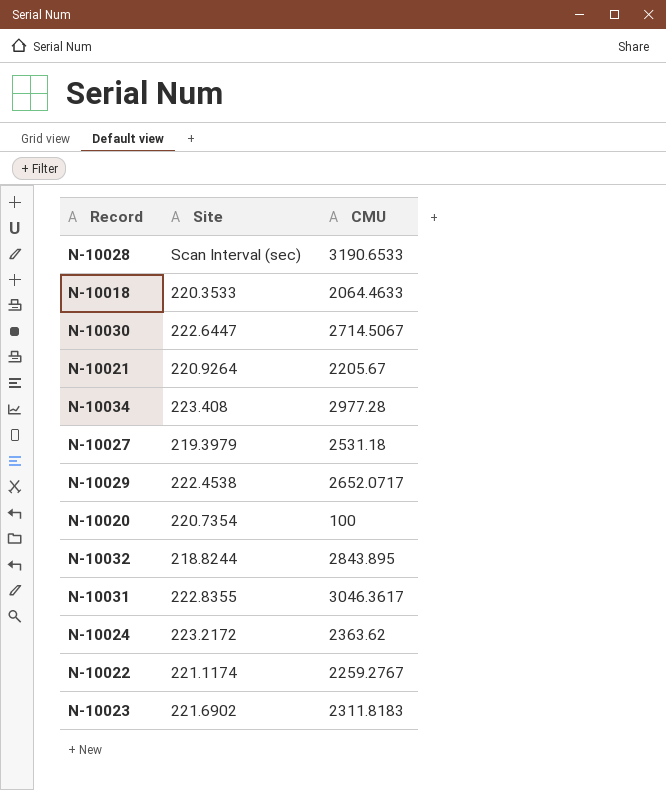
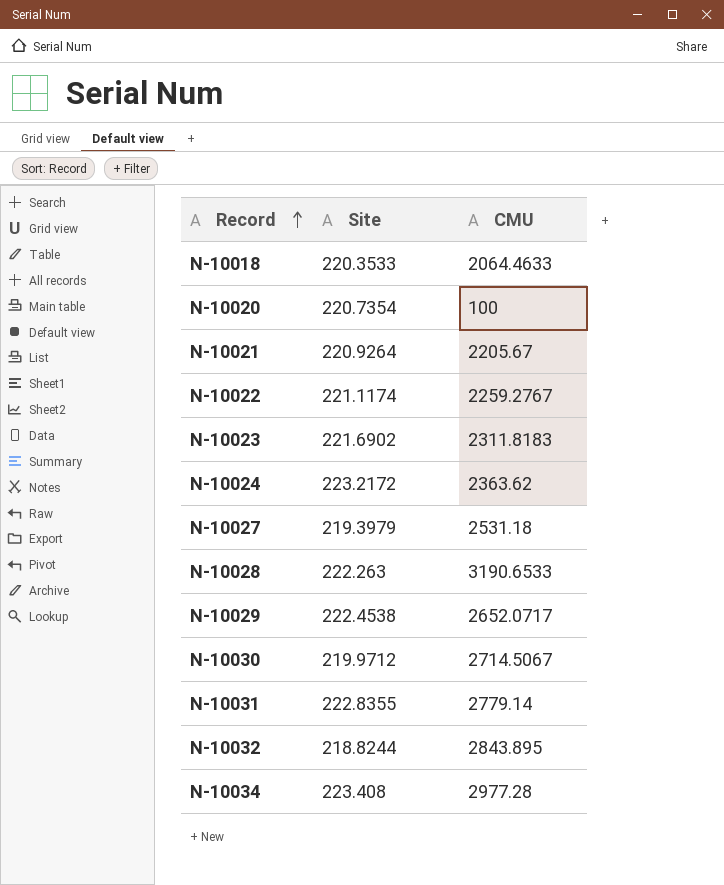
row order: none -> Record ascending
N-10028 | Site: Scan Interval (sec) -> 222.263
N-10030 | Site: 222.6447 -> 219.9712
N-10031 | CMU: 3046.3617 -> 2779.14

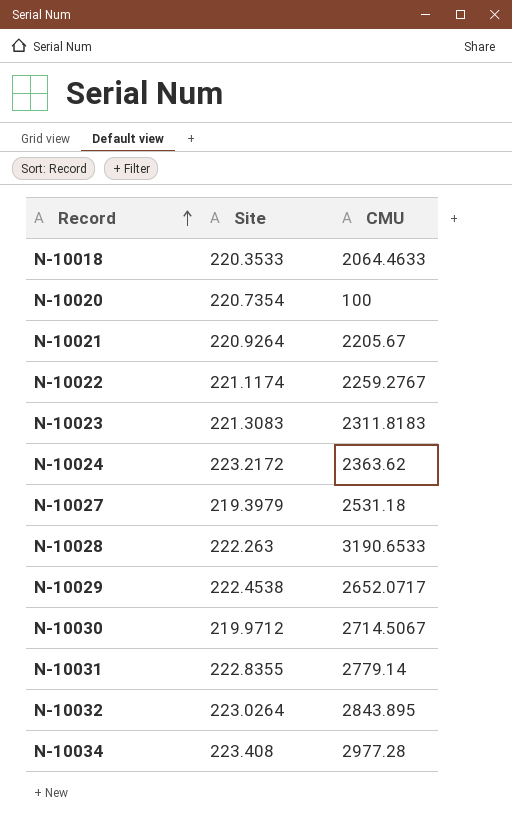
N-10023 | Site: 221.6902 -> 221.3083
N-10032 | Site: 218.8244 -> 223.0264

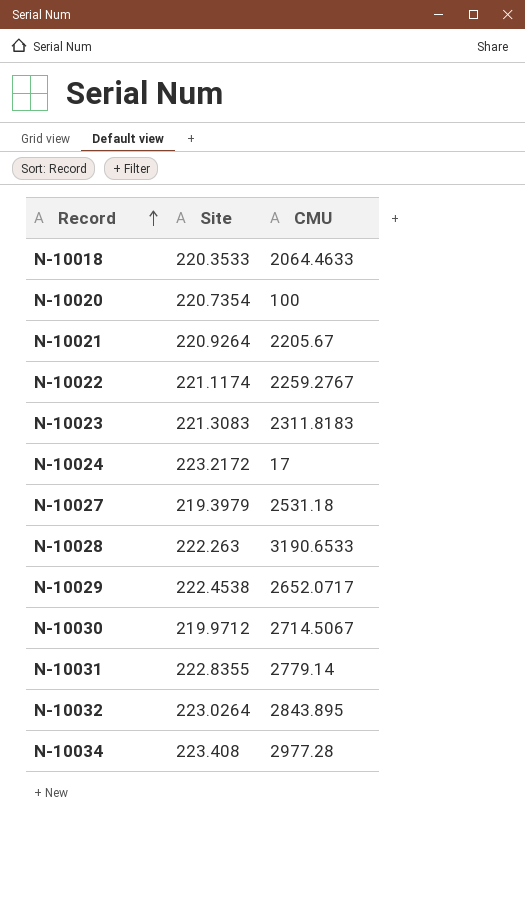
N-10024 | CMU: 2363.62 -> 17

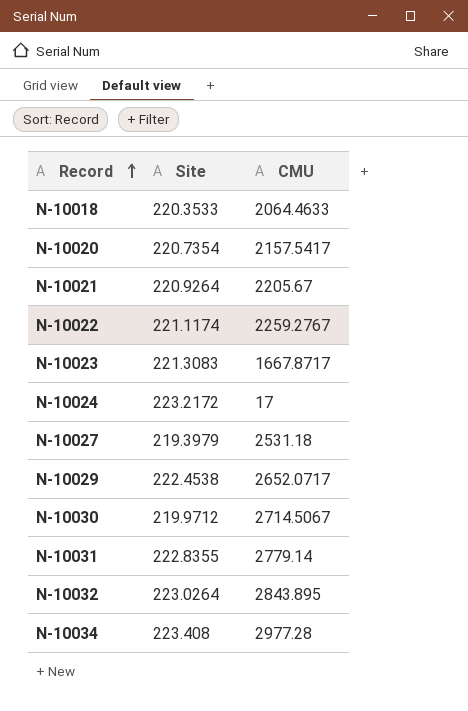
row N-10028: 222.263 | 3190.6533 -> none
N-10020 | CMU: 100 -> 2157.5417
N-10023 | CMU: 2311.8183 -> 1667.8717

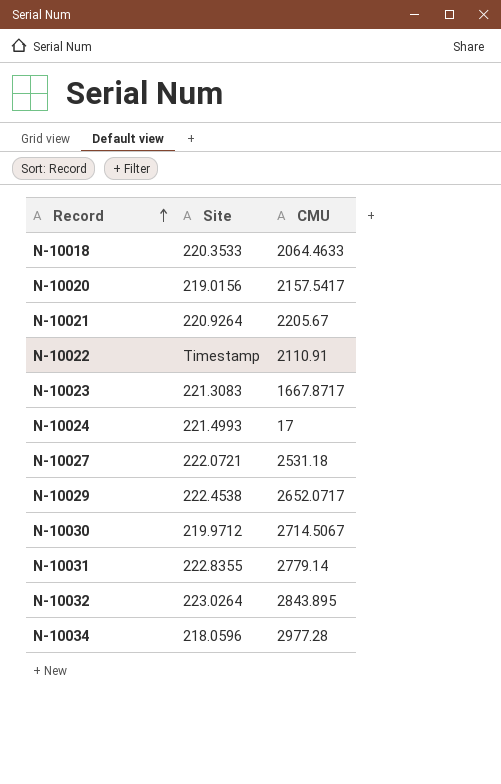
N-10020 | Site: 220.7354 -> 219.0156
N-10022 | Site: 221.1174 -> Timestamp
N-10022 | CMU: 2259.2767 -> 2110.91
N-10024 | Site: 223.2172 -> 221.4993
N-10027 | Site: 219.3979 -> 222.0721
N-10034 | Site: 223.408 -> 218.0596

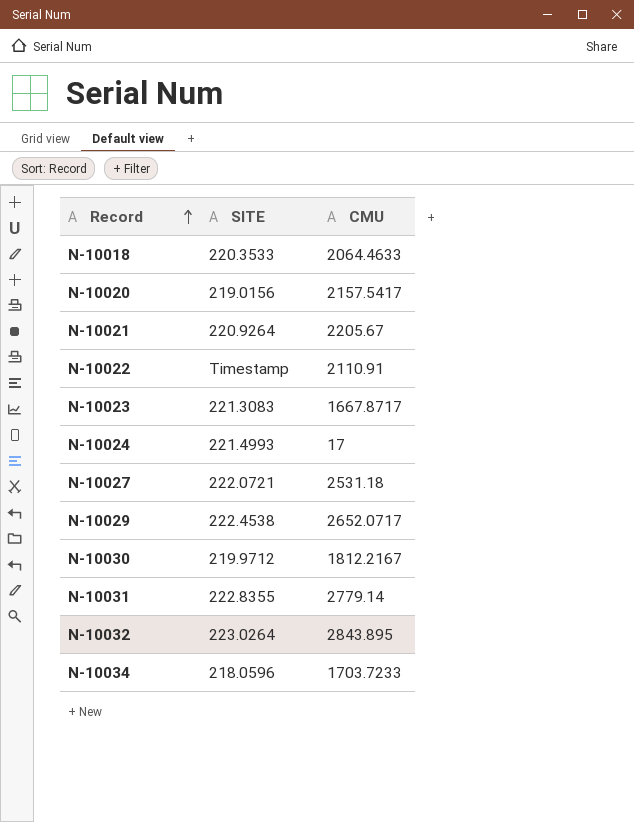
column name: Site -> SITE
N-10030 | CMU: 2714.5067 -> 1812.2167
N-10034 | CMU: 2977.28 -> 1703.7233

